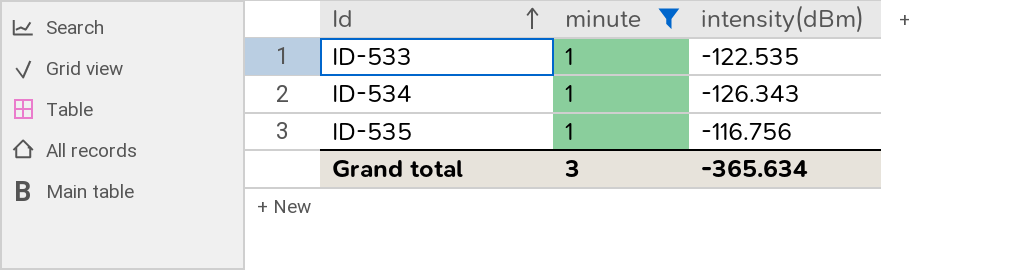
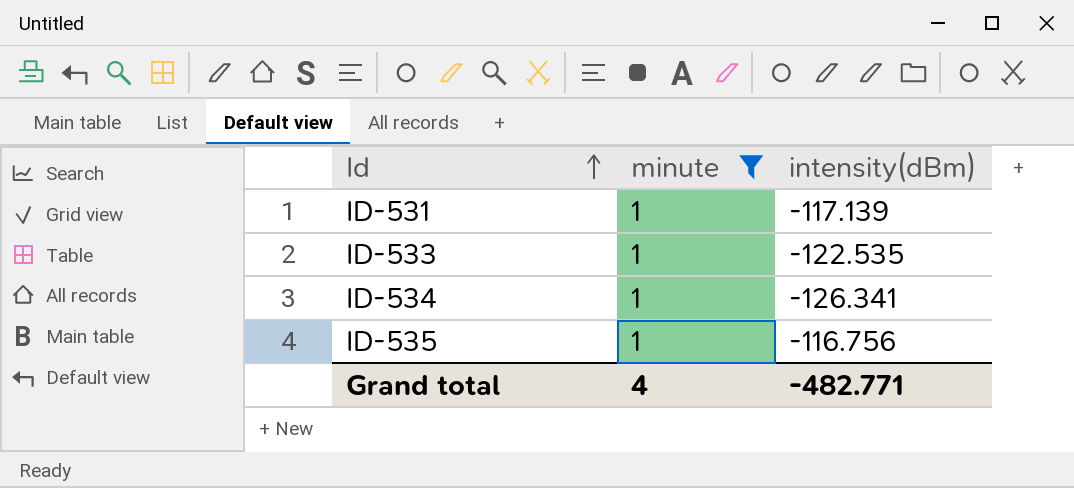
row ID-531: none -> 1 | -117.139
ID-534 | intensity(dBm): -126.343 -> -126.341
Grand total | minute: 3 -> 4
Grand total | intensity(dBm): -365.634 -> -482.771

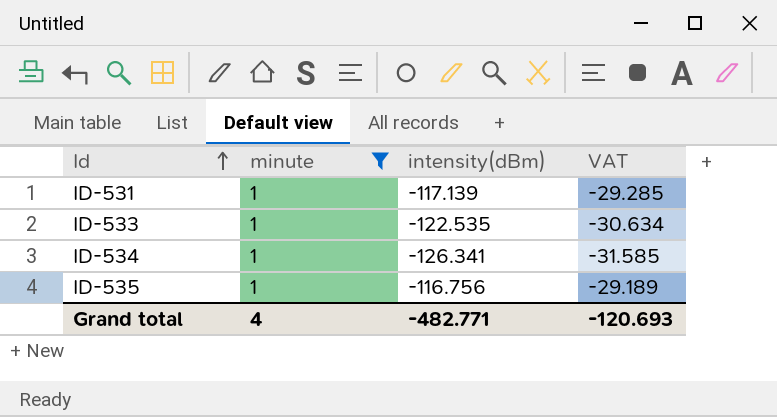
column VAT | formula: none -> [intensity(dBm)] * 0.25

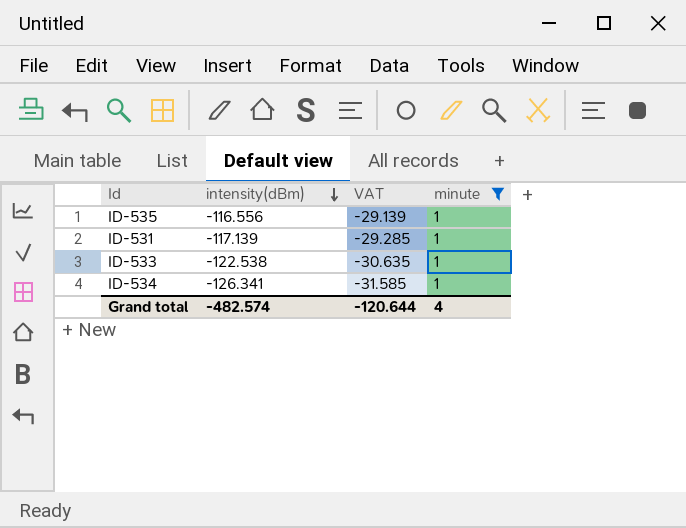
row order: Id ascending -> intensity(dBm) descending
column minute | position: 2 -> 4
ID-535 | intensity(dBm): -116.756 -> -116.556
ID-535 | VAT: -29.189 -> -29.139
ID-533 | intensity(dBm): -122.535 -> -122.538
ID-533 | VAT: -30.634 -> -30.635
Grand total | intensity(dBm): -482.771 -> -482.574
Grand total | VAT: -120.693 -> -120.644

